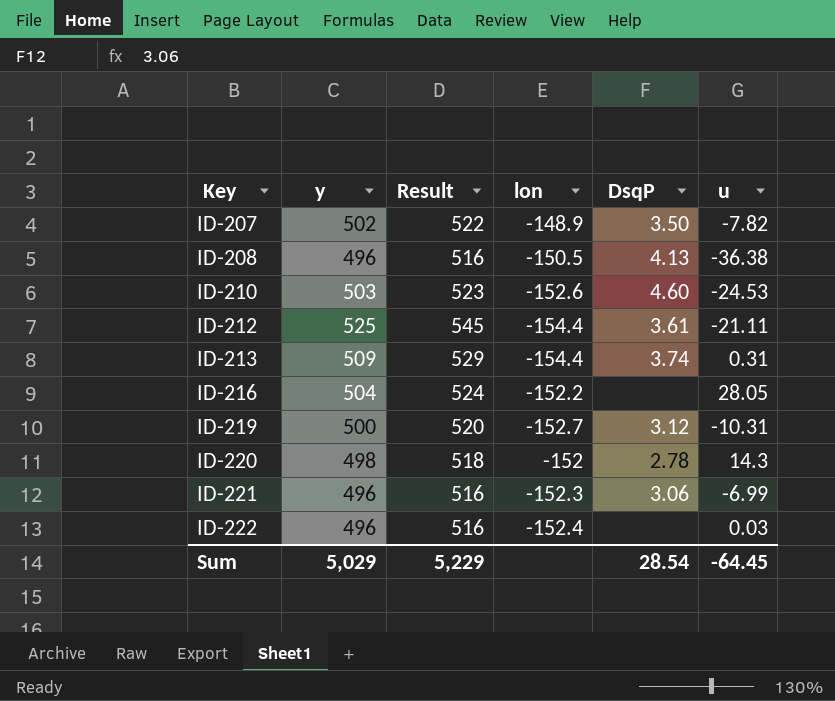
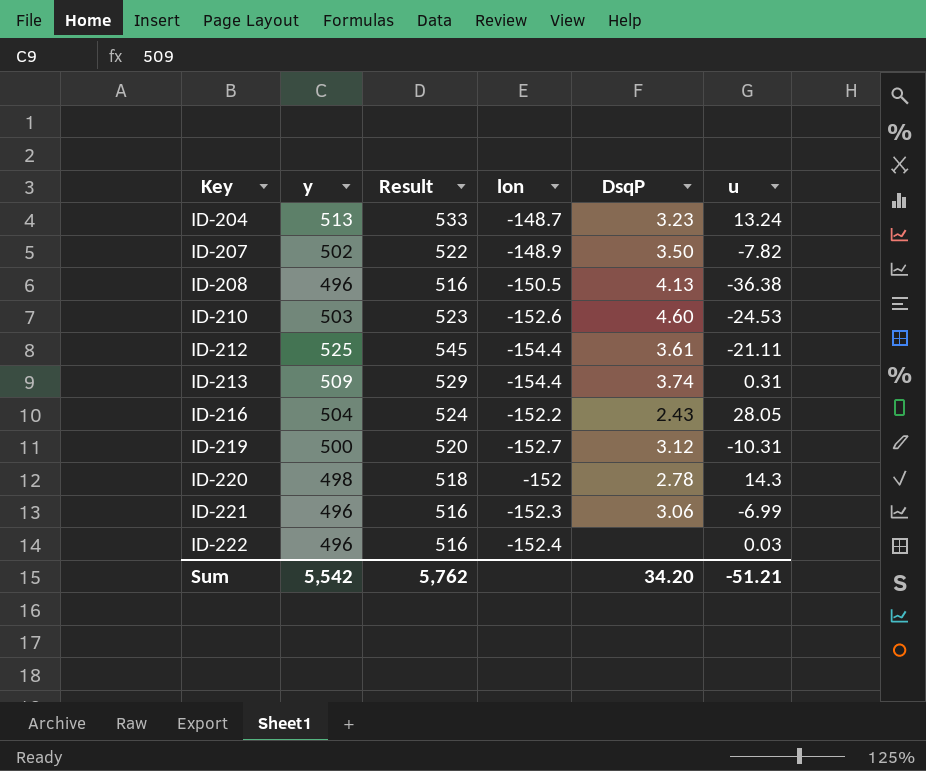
row ID-204: none -> 513 | 533 | -148.7 | 3.23 | 13.24
ID-216 | DsqP: none -> 2.43
Sum | y: 5,029 -> 5,542
Sum | Result: 5,229 -> 5,762
Sum | DsqP: 28.54 -> 34.20
Sum | u: -64.45 -> -51.21

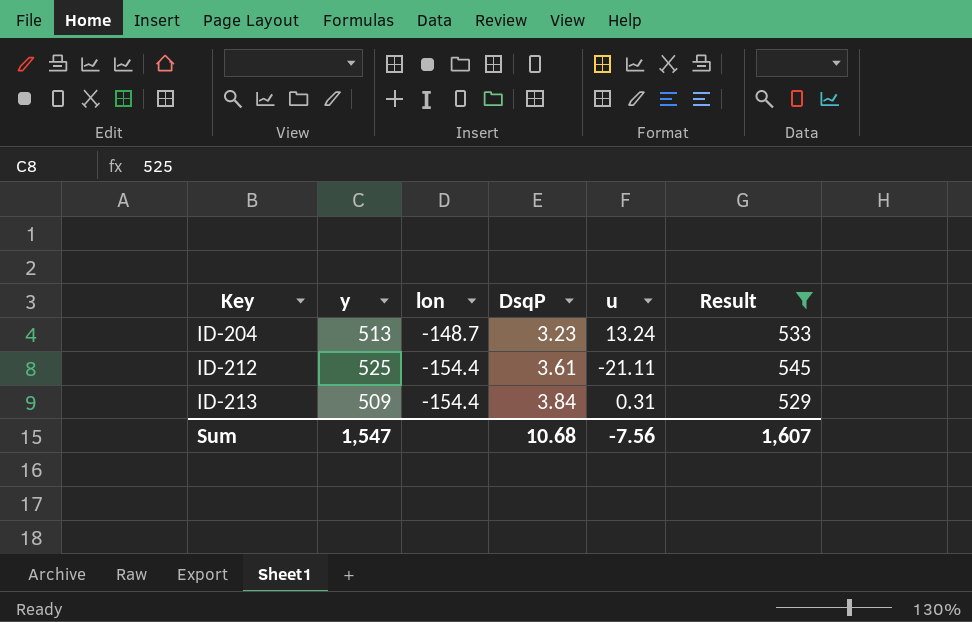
filter: none -> Result >= 529
column Result | position: 3 -> 6
ID-213 | DsqP: 3.74 -> 3.84
Sum | y: 5,542 -> 1,547
Sum | DsqP: 34.20 -> 10.68
Sum | u: -51.21 -> -7.56
Sum | Result: 5,762 -> 1,607

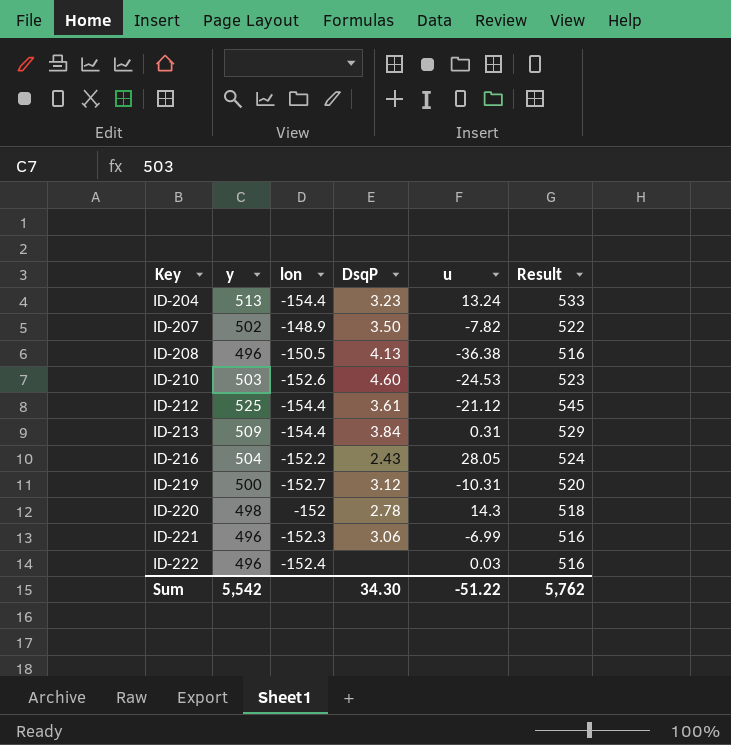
filter: Result >= 529 -> none
ID-204 | lon: -148.7 -> -154.4
ID-212 | u: -21.11 -> -21.12
Sum | y: 1,547 -> 5,542
Sum | DsqP: 10.68 -> 34.30
Sum | u: -7.56 -> -51.22
Sum | Result: 1,607 -> 5,762

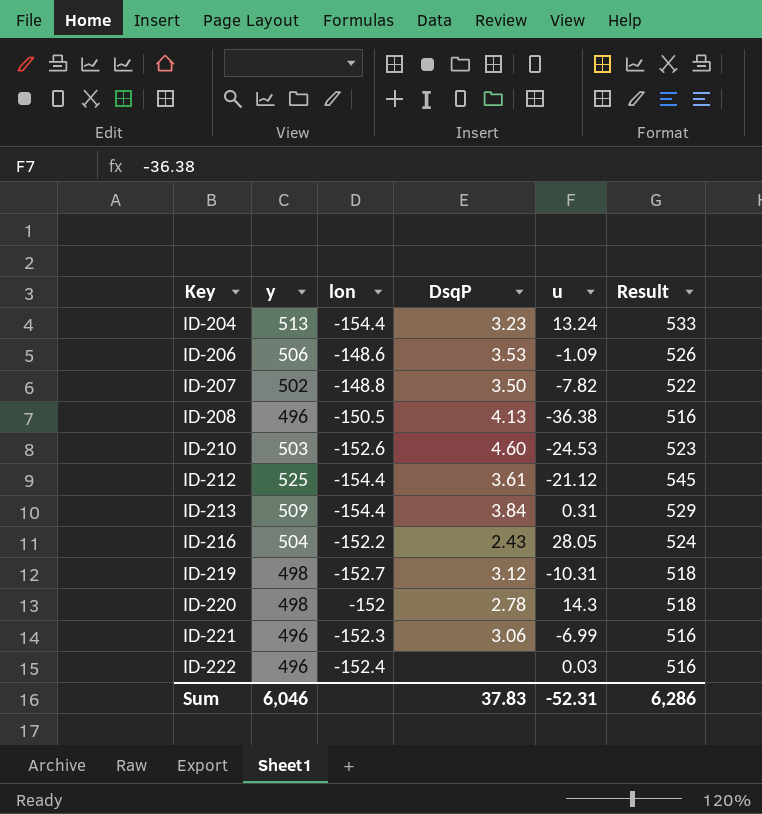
row ID-206: none -> 506 | -148.6 | 3.53 | -1.09 | 526
ID-207 | lon: -148.9 -> -148.8
ID-219 | y: 500 -> 498
ID-219 | Result: 520 -> 518
Sum | y: 5,542 -> 6,046
Sum | DsqP: 34.30 -> 37.83
Sum | u: -51.22 -> -52.31
Sum | Result: 5,762 -> 6,286

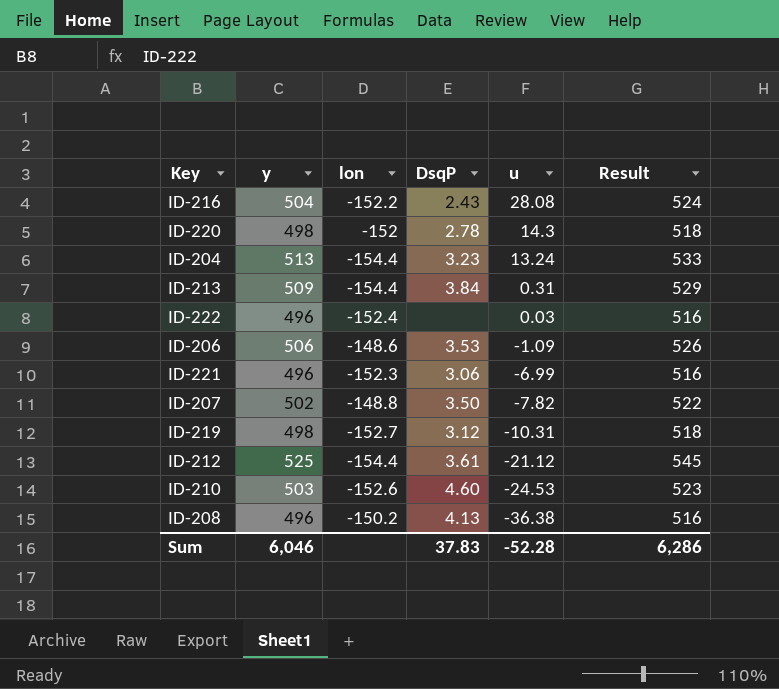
row order: Key ascending -> u descending
ID-216 | u: 28.05 -> 28.08
ID-208 | lon: -150.5 -> -150.2
Sum | u: -52.31 -> -52.28

